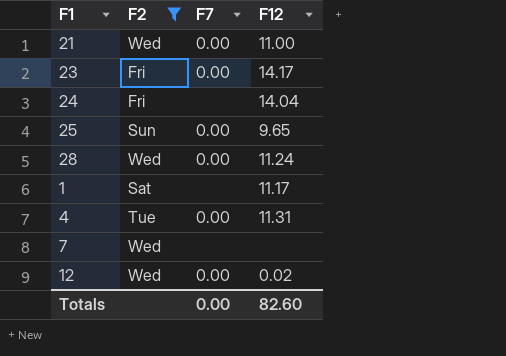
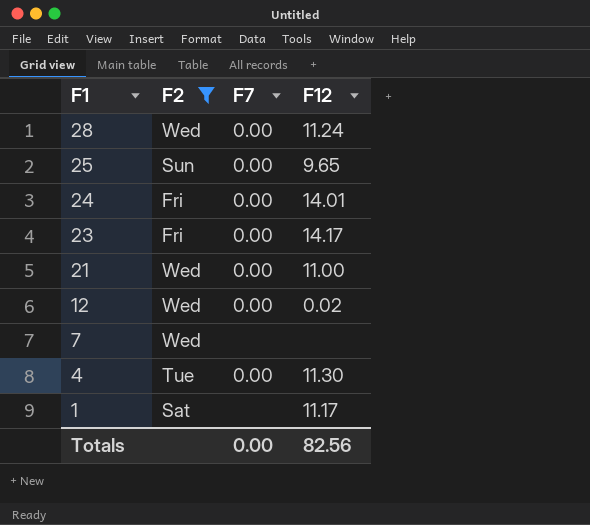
row order: none -> F1 descending
24 | F7: none -> 0.00
24 | F12: 14.04 -> 14.01
4 | F12: 11.31 -> 11.30
Totals | F12: 82.60 -> 82.56

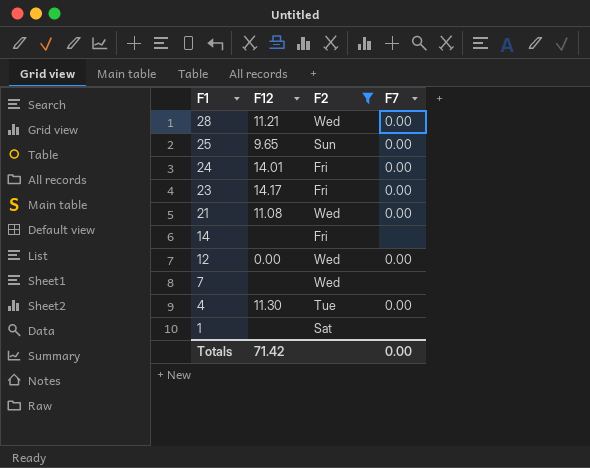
column F12 | position: 4 -> 2
28 | F12: 11.24 -> 11.21
21 | F12: 11.00 -> 11.08
row 14: none -> none | Fri | none
12 | F12: 0.02 -> 0.00
1 | F12: 11.17 -> none
Totals | F12: 82.56 -> 71.42

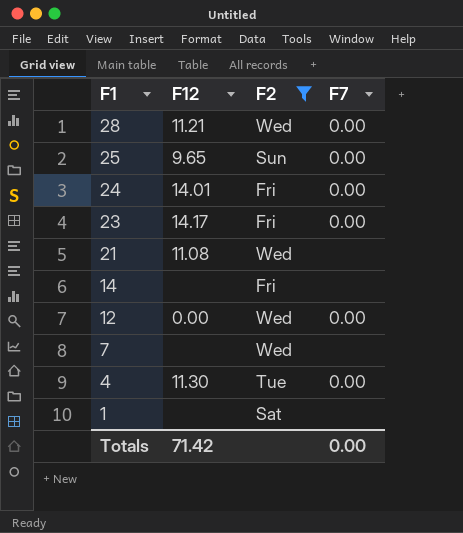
21 | F7: 0.00 -> none

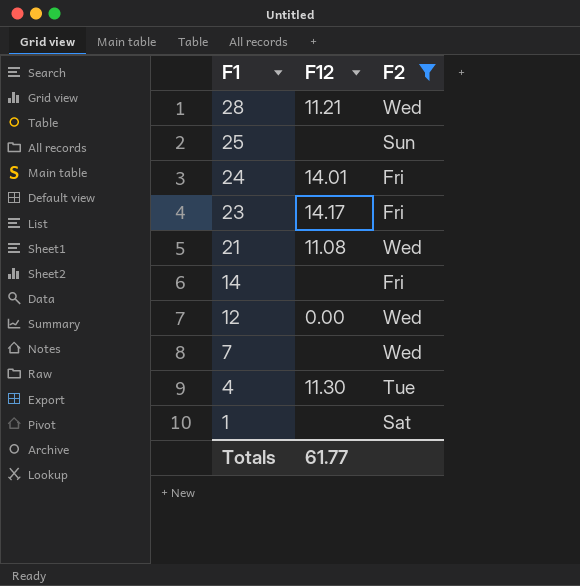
column F7 | position: 4 -> none
25 | F12: 9.65 -> none
Totals | F12: 71.42 -> 61.77

